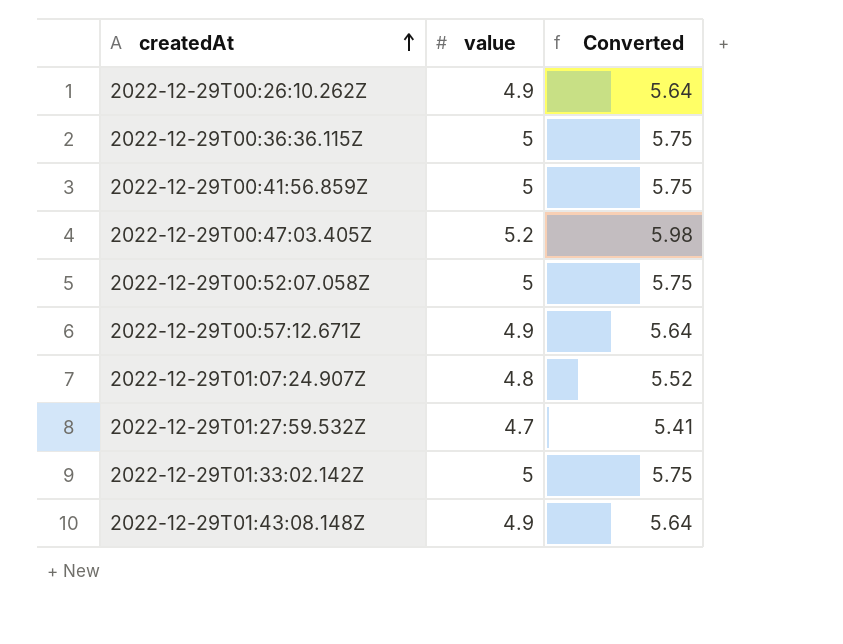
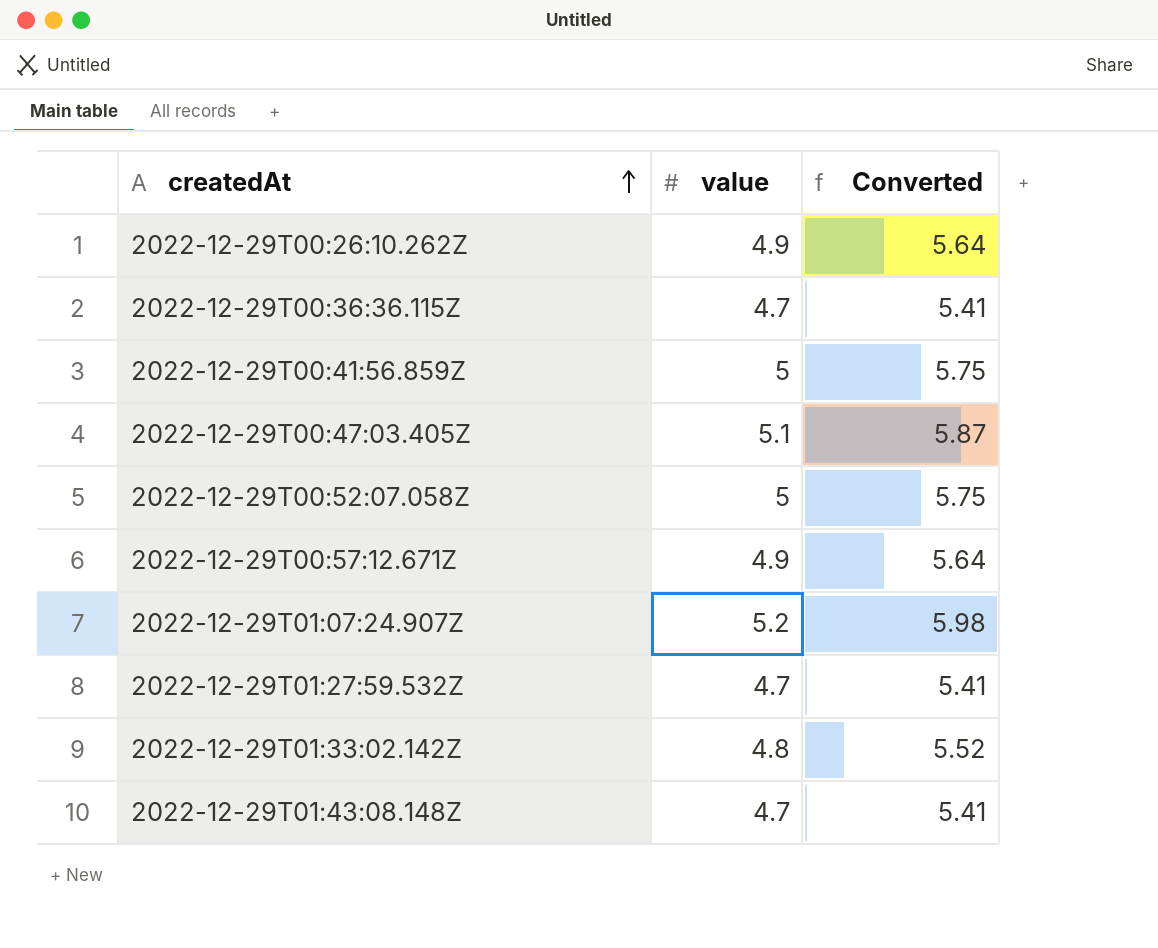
2022-12-29T00:36:36.115Z | value: 5 -> 4.7
2022-12-29T00:36:36.115Z | Converted: 5.75 -> 5.41
2022-12-29T00:47:03.405Z | value: 5.2 -> 5.1
2022-12-29T00:47:03.405Z | Converted: 5.98 -> 5.87
2022-12-29T01:07:24.907Z | value: 4.8 -> 5.2
2022-12-29T01:07:24.907Z | Converted: 5.52 -> 5.98
2022-12-29T01:33:02.142Z | value: 5 -> 4.8
2022-12-29T01:33:02.142Z | Converted: 5.75 -> 5.52
2022-12-29T01:43:08.148Z | value: 4.9 -> 4.7
2022-12-29T01:43:08.148Z | Converted: 5.64 -> 5.41

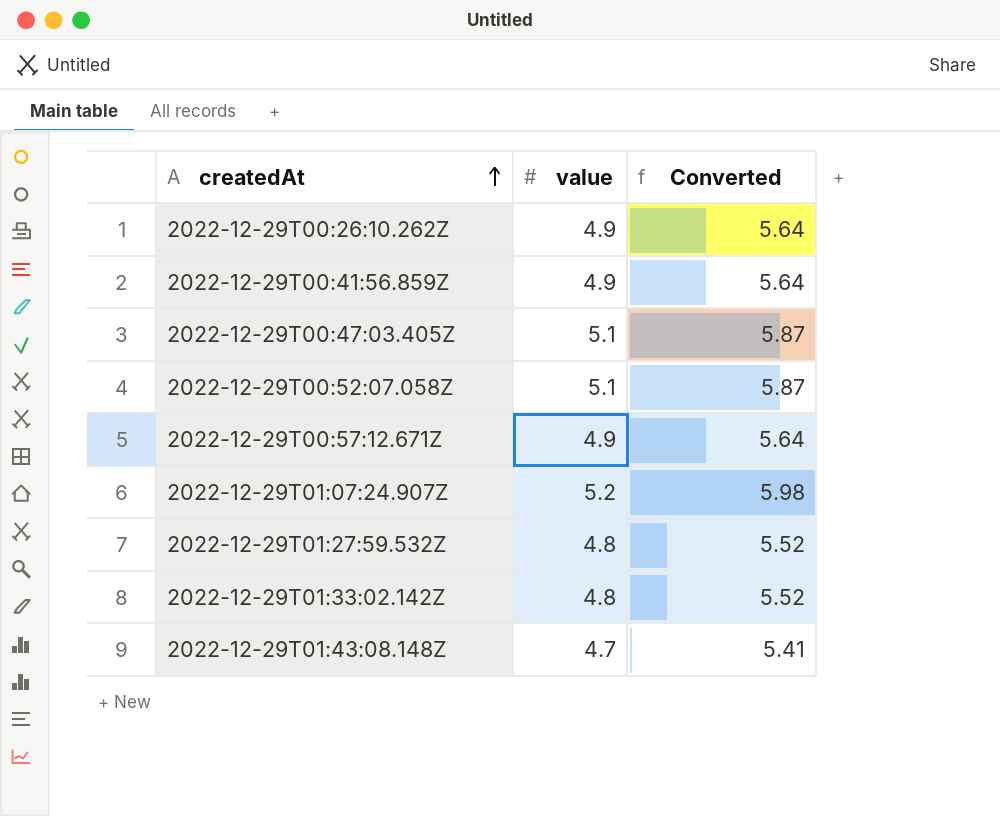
row 2022-12-29T00:36:36.115Z: 4.7 | 5.41 -> none
2022-12-29T00:41:56.859Z | value: 5 -> 4.9
2022-12-29T00:41:56.859Z | Converted: 5.75 -> 5.64
2022-12-29T00:52:07.058Z | value: 5 -> 5.1
2022-12-29T00:52:07.058Z | Converted: 5.75 -> 5.87
2022-12-29T01:27:59.532Z | value: 4.7 -> 4.8
2022-12-29T01:27:59.532Z | Converted: 5.41 -> 5.52

